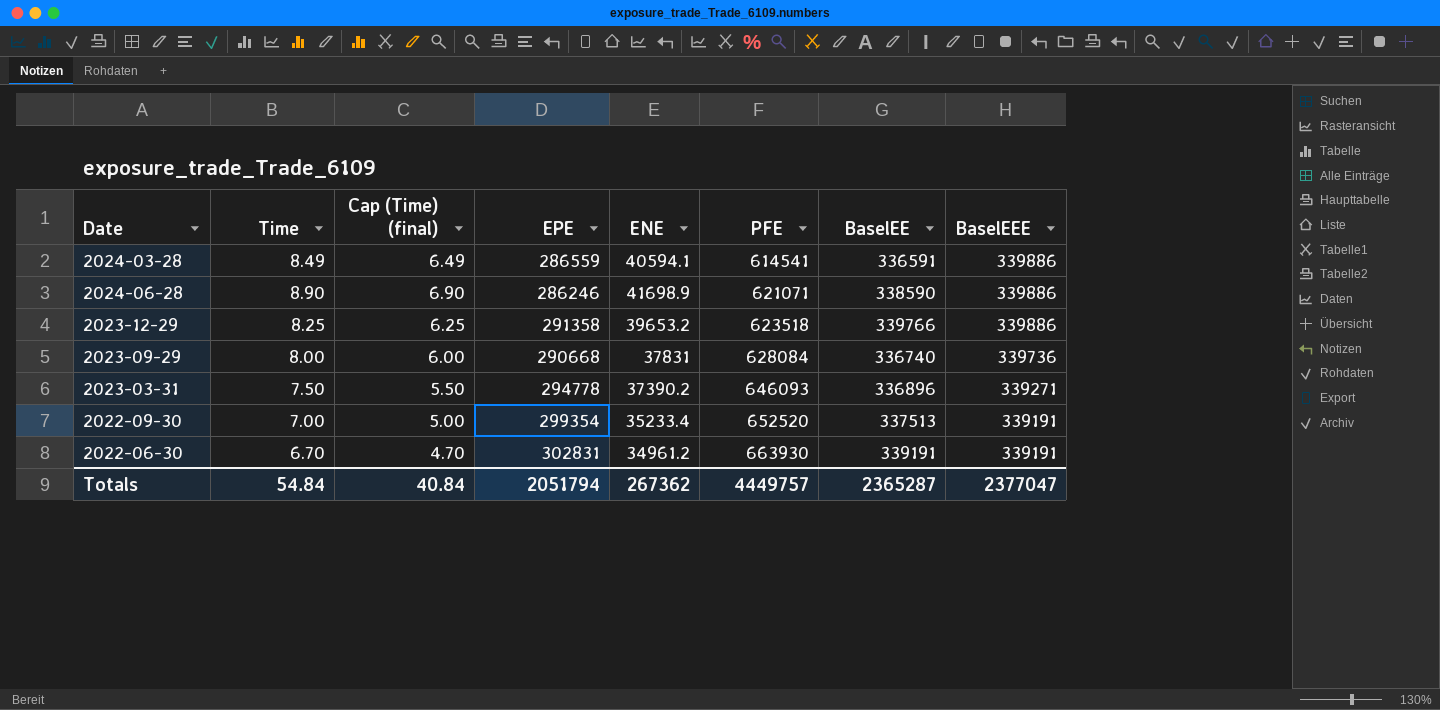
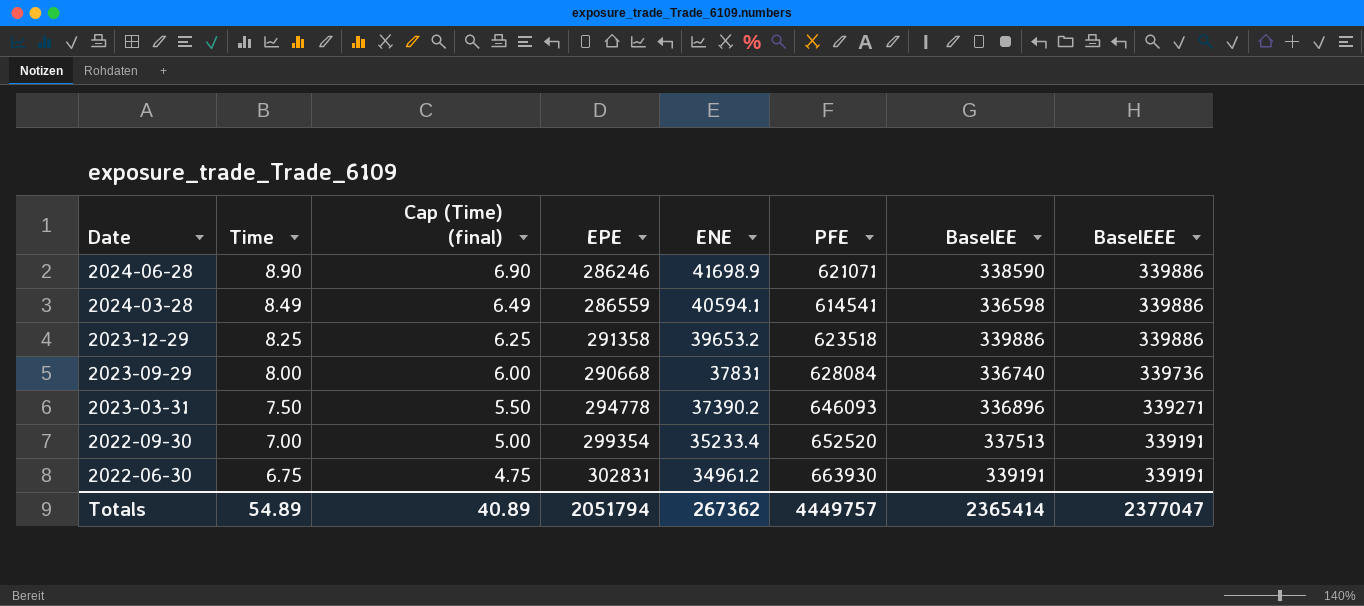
row order: PFE ascending -> Date descending
2024-03-28 | BaselEE: 336591 -> 336598
2023-12-29 | BaselEE: 339766 -> 339886
2022-06-30 | Time: 6.70 -> 6.75
2022-06-30 | Cap (Time) (final): 4.70 -> 4.75
Totals | Time: 54.84 -> 54.89
Totals | Cap (Time) (final): 40.84 -> 40.89
Totals | BaselEE: 2365287 -> 2365414

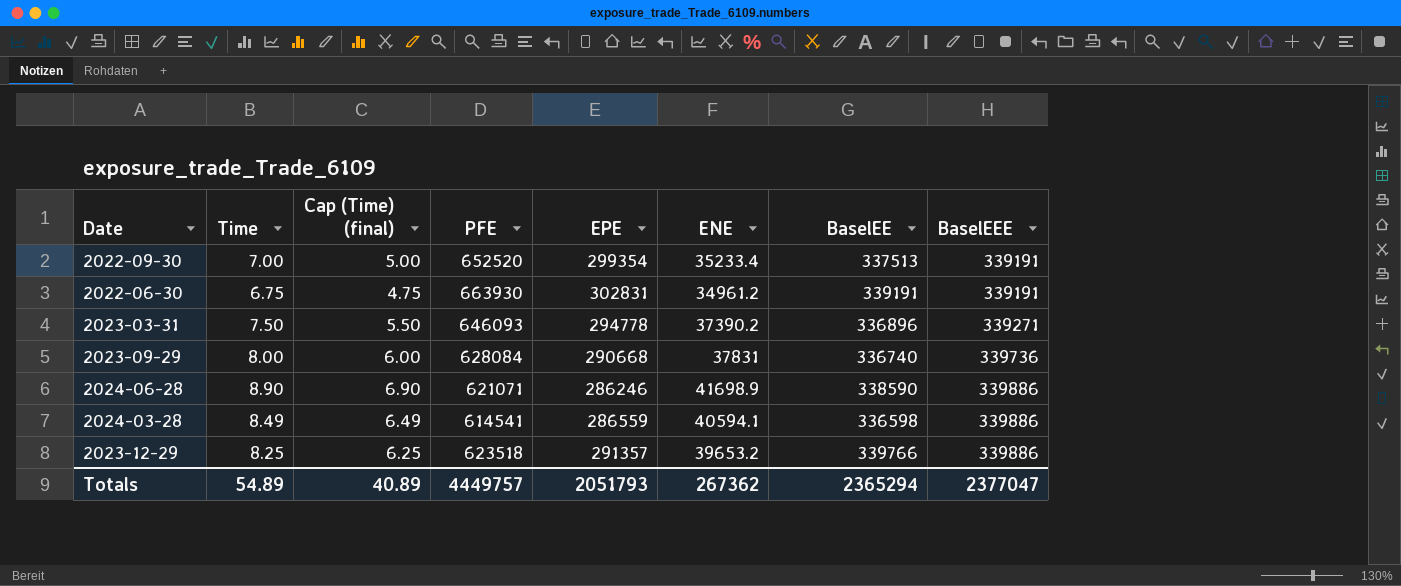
row order: Date descending -> BaselEEE ascending
column PFE | position: 6 -> 4
2023-12-29 | EPE: 291358 -> 291357
2023-12-29 | BaselEE: 339886 -> 339766
Totals | EPE: 2051794 -> 2051793
Totals | BaselEE: 2365414 -> 2365294

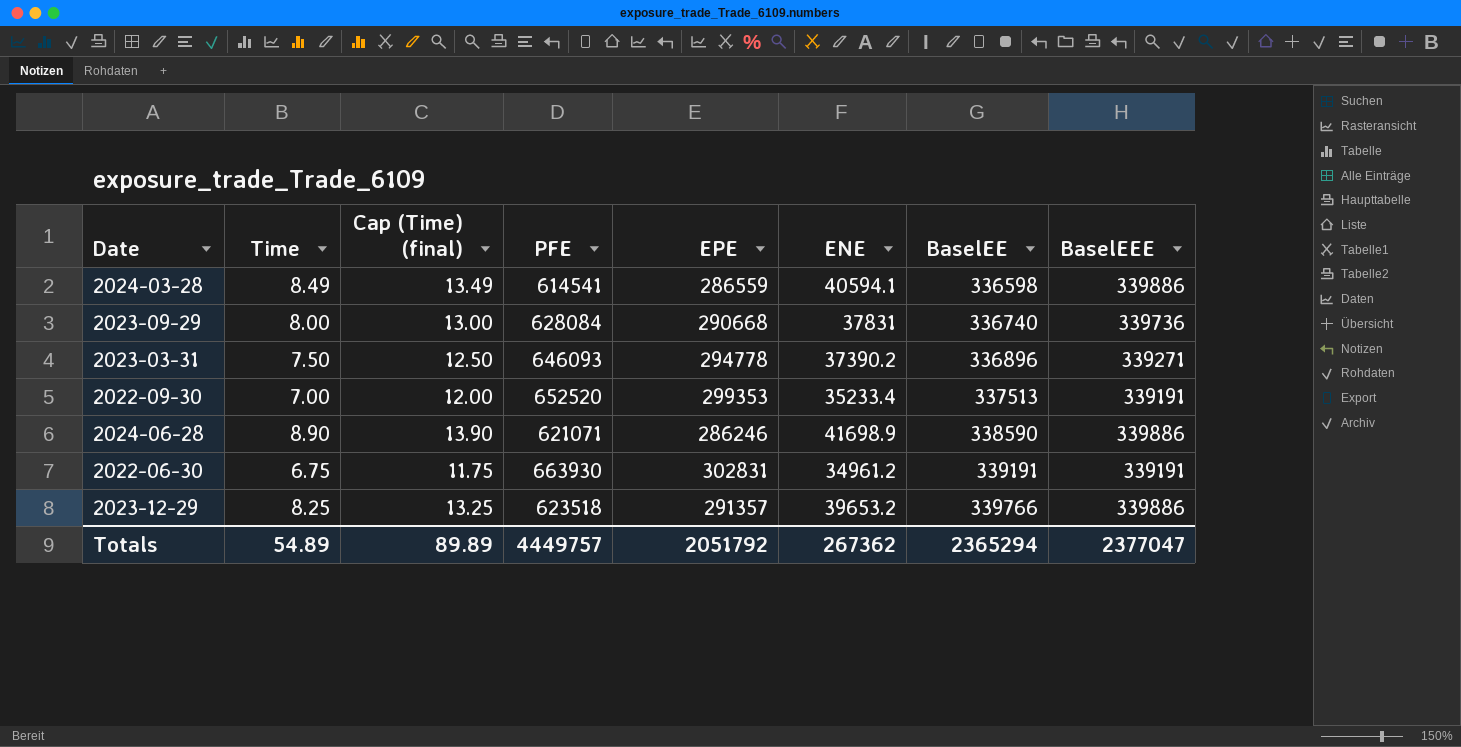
row order: BaselEEE ascending -> BaselEE ascending
column Cap (Time) (final) | formula: [Time] - 2 -> [Time] + 5
2022-09-30 | EPE: 299354 -> 299353
Totals | Cap (Time) (final): 40.89 -> 89.89
Totals | EPE: 2051793 -> 2051792

